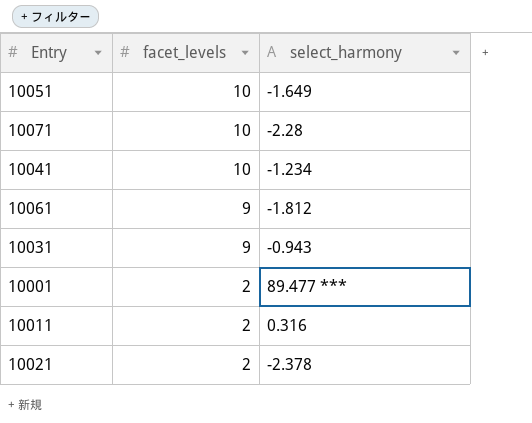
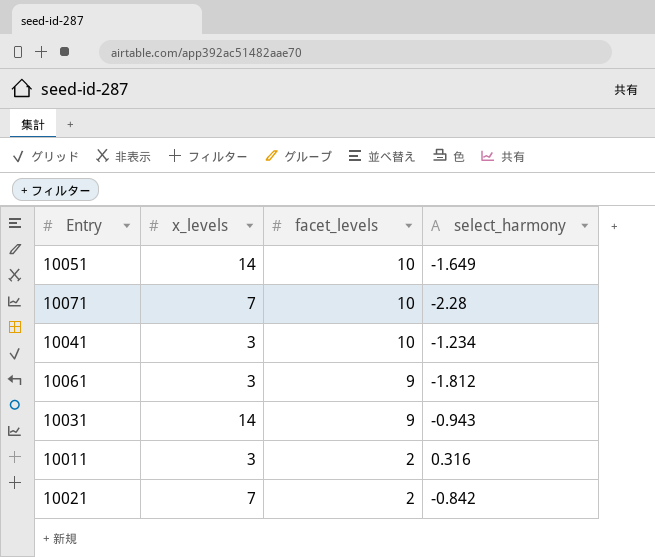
column x_levels | position: none -> 2
row 10001: 2 | 89.477 *** -> none
10021 | select_harmony: -2.378 -> -0.842

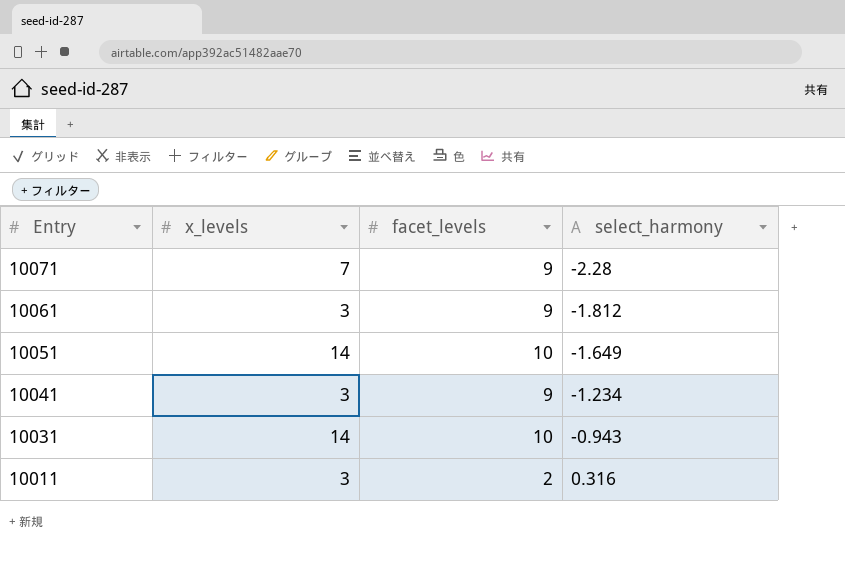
row order: facet_levels descending -> Entry descending
row 10021: 7 | 2 | -0.842 -> none
10071 | facet_levels: 10 -> 9
10041 | facet_levels: 10 -> 9
10031 | facet_levels: 9 -> 10

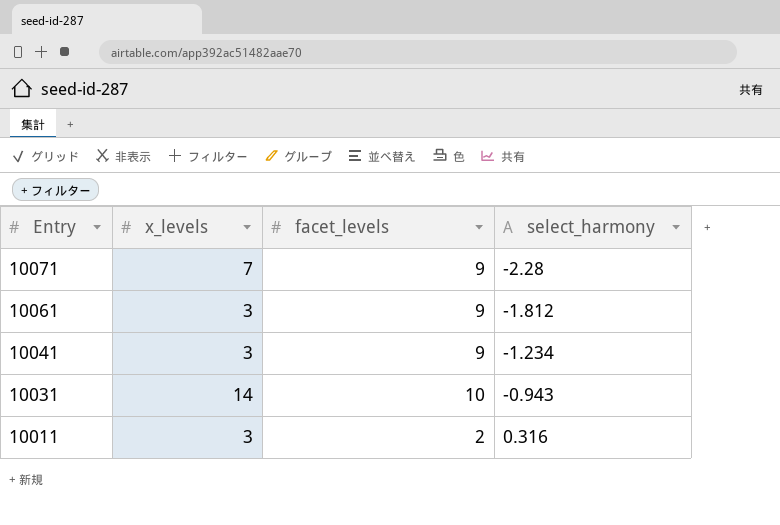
row 10051: 14 | 10 | -1.649 -> none

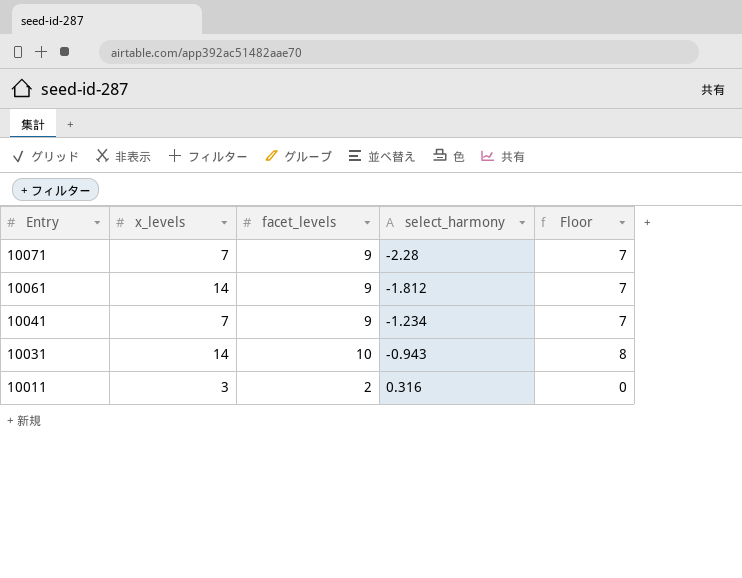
column Floor | formula: none -> [facet_levels] - 2
10061 | x_levels: 3 -> 14
10041 | x_levels: 3 -> 7

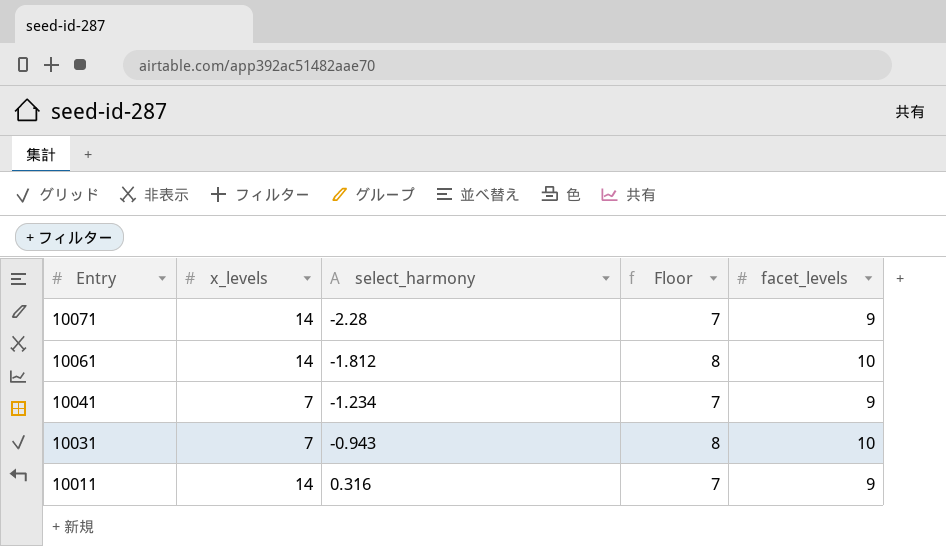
column facet_levels | position: 3 -> 5
10071 | x_levels: 7 -> 14
10061 | Floor: 7 -> 8
10061 | facet_levels: 9 -> 10
10031 | x_levels: 14 -> 7
10011 | x_levels: 3 -> 14
10011 | Floor: 0 -> 7
10011 | facet_levels: 2 -> 9

